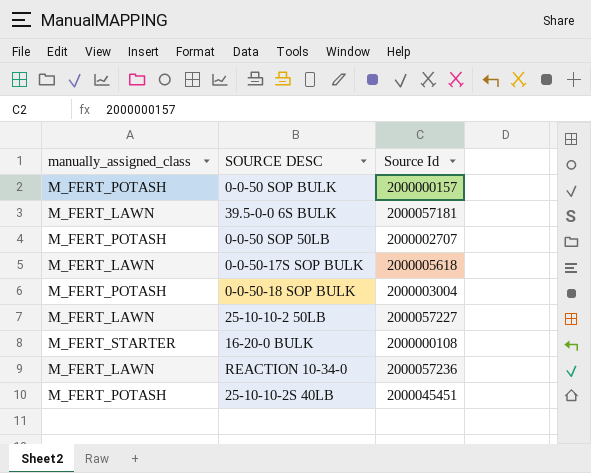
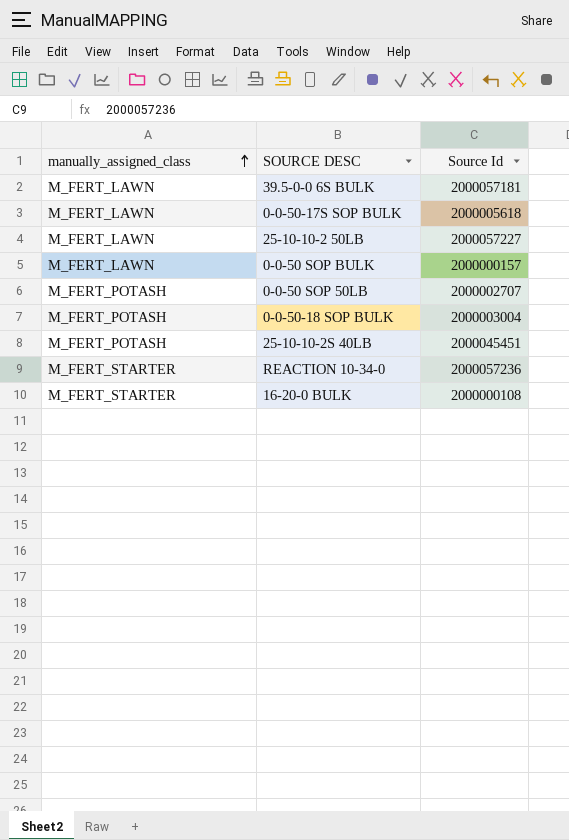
row order: none -> manually_assigned_class ascending
0-0-50 SOP BULK | manually_assigned_class: M_FERT_POTASH -> M_FERT_LAWN
REACTION 10-34-0 | manually_assigned_class: M_FERT_LAWN -> M_FERT_STARTER

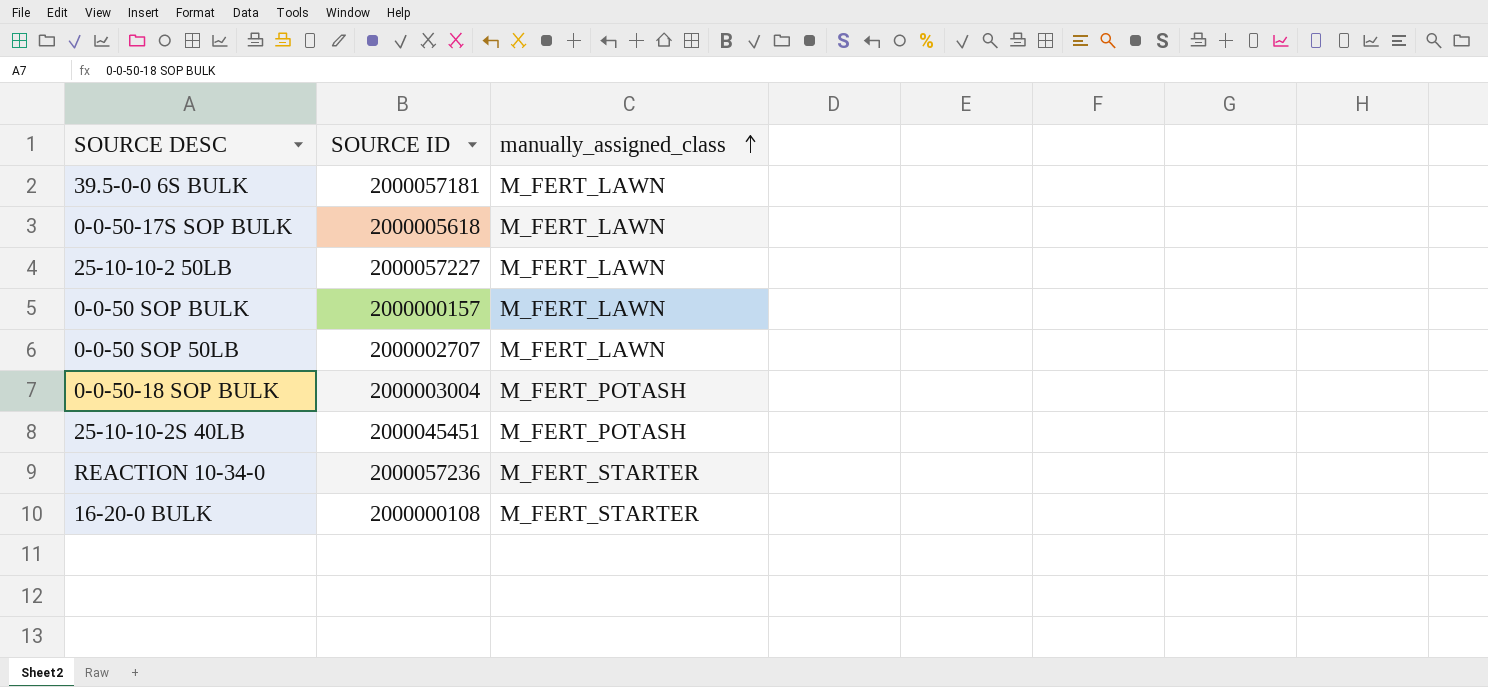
column name: Source Id -> SOURCE ID
column manually_assigned_class | position: 1 -> 3
0-0-50 SOP 50LB | manually_assigned_class: M_FERT_POTASH -> M_FERT_LAWN

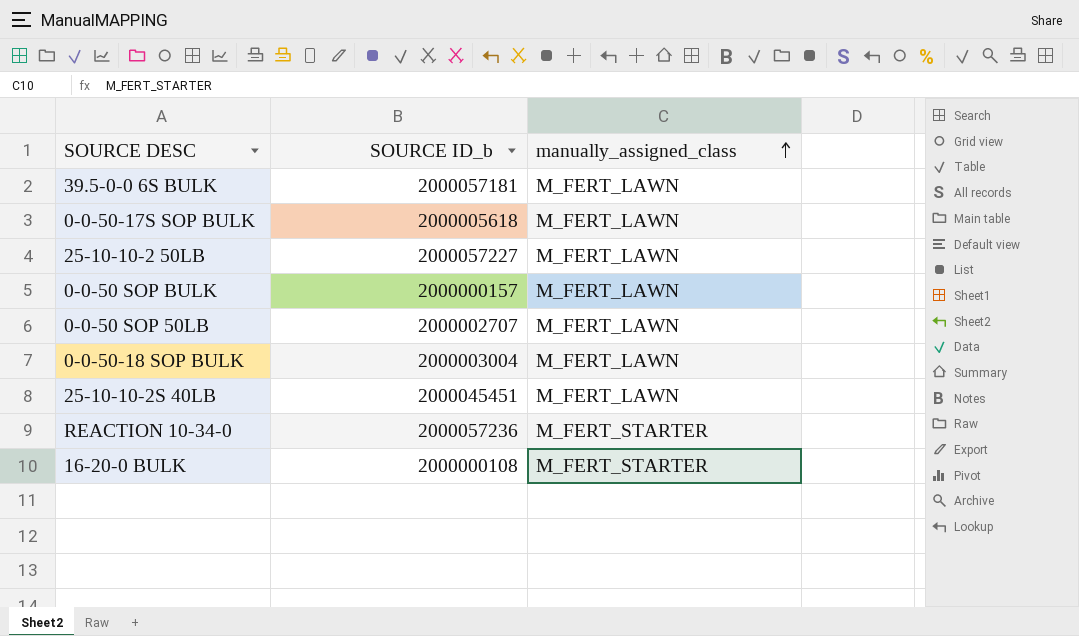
column name: SOURCE ID -> SOURCE ID_b
0-0-50-18 SOP BULK | manually_assigned_class: M_FERT_POTASH -> M_FERT_LAWN
25-10-10-2S 40LB | manually_assigned_class: M_FERT_POTASH -> M_FERT_LAWN

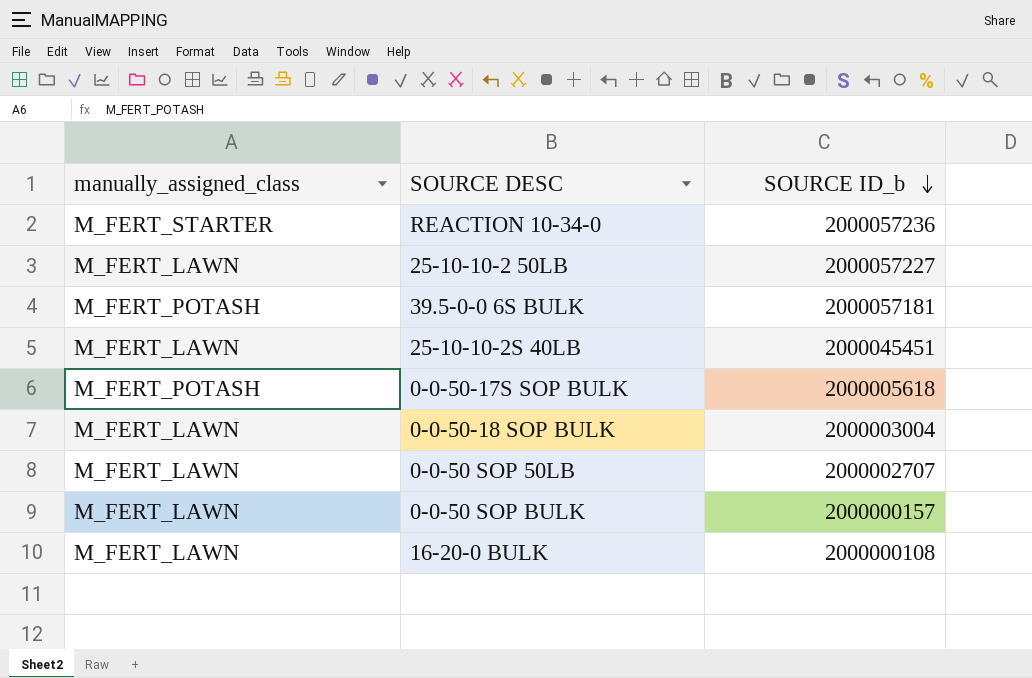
row order: manually_assigned_class ascending -> SOURCE ID_b descending
column manually_assigned_class | position: 3 -> 1
39.5-0-0 6S BULK | manually_assigned_class: M_FERT_LAWN -> M_FERT_POTASH
0-0-50-17S SOP BULK | manually_assigned_class: M_FERT_LAWN -> M_FERT_POTASH
16-20-0 BULK | manually_assigned_class: M_FERT_STARTER -> M_FERT_LAWN

